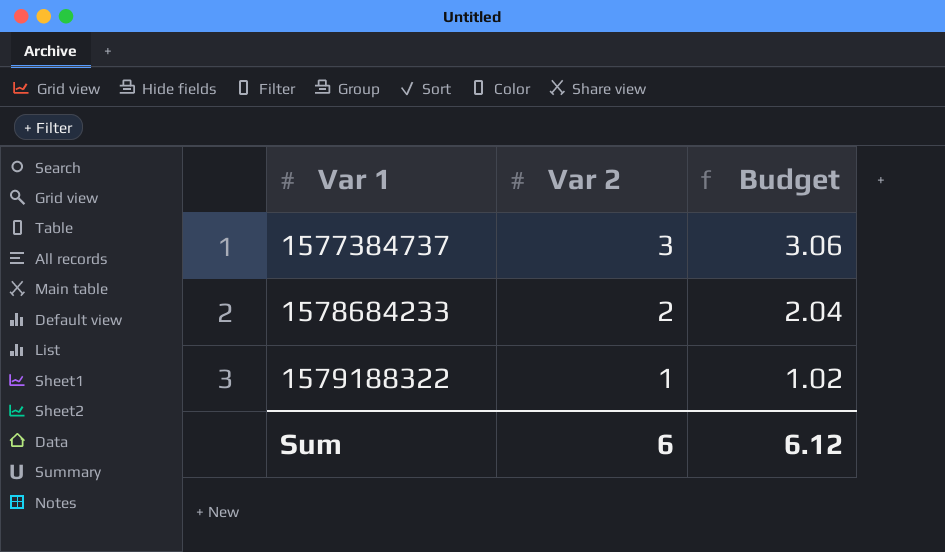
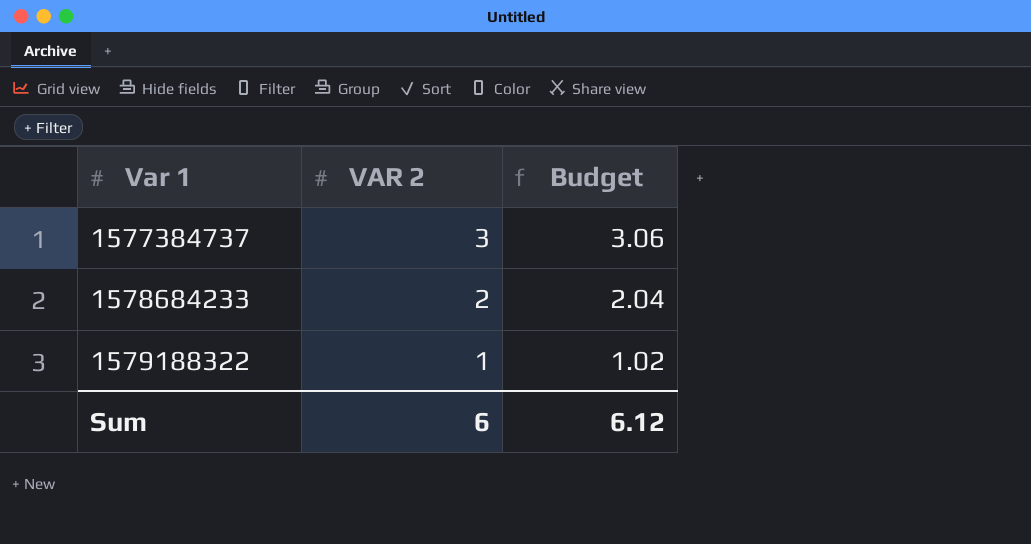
column name: Var 2 -> VAR 2

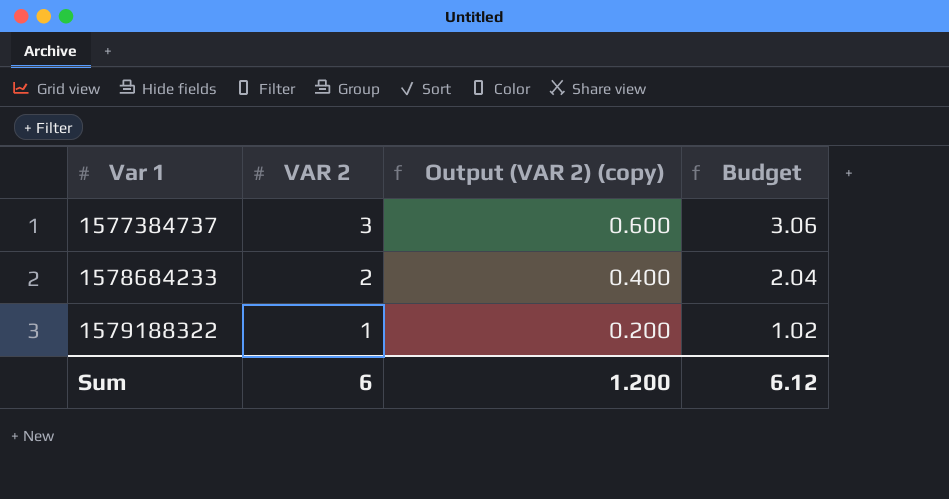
column Output (VAR 2) (copy) | formula: none -> [VAR 2] * 0.2

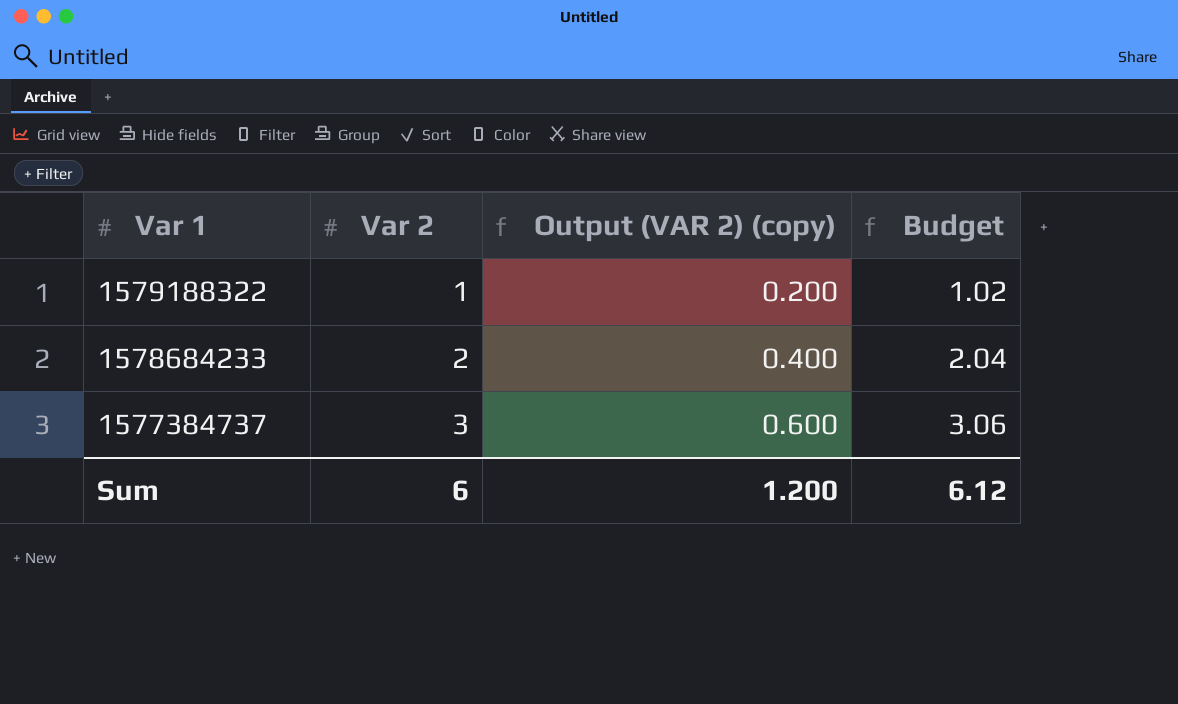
row order: Var 1 ascending -> Var 1 descending
column name: VAR 2 -> Var 2

